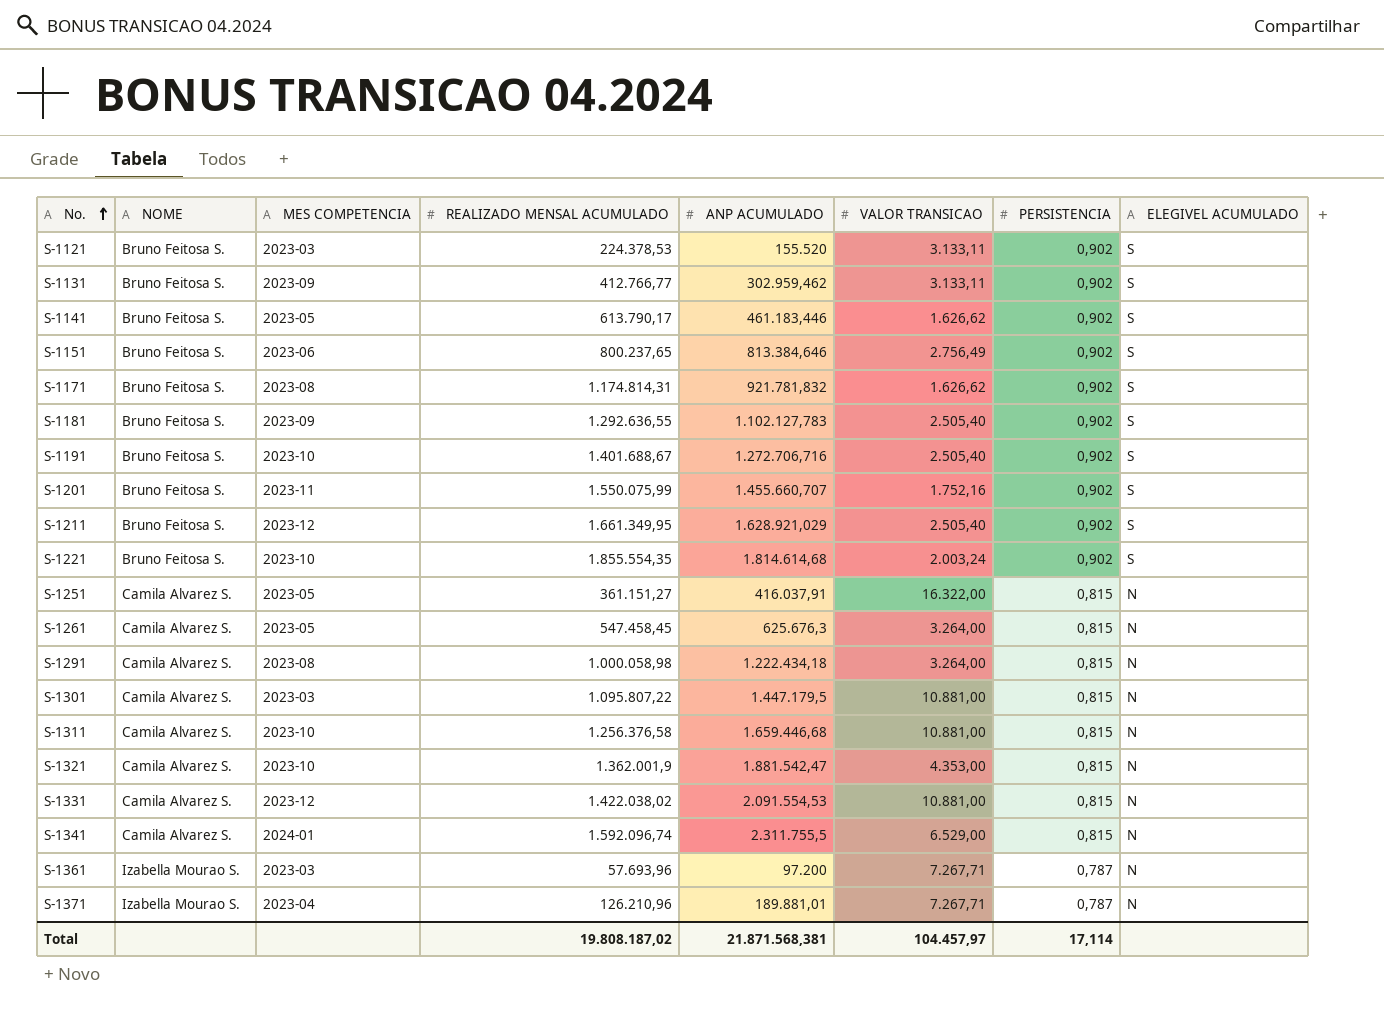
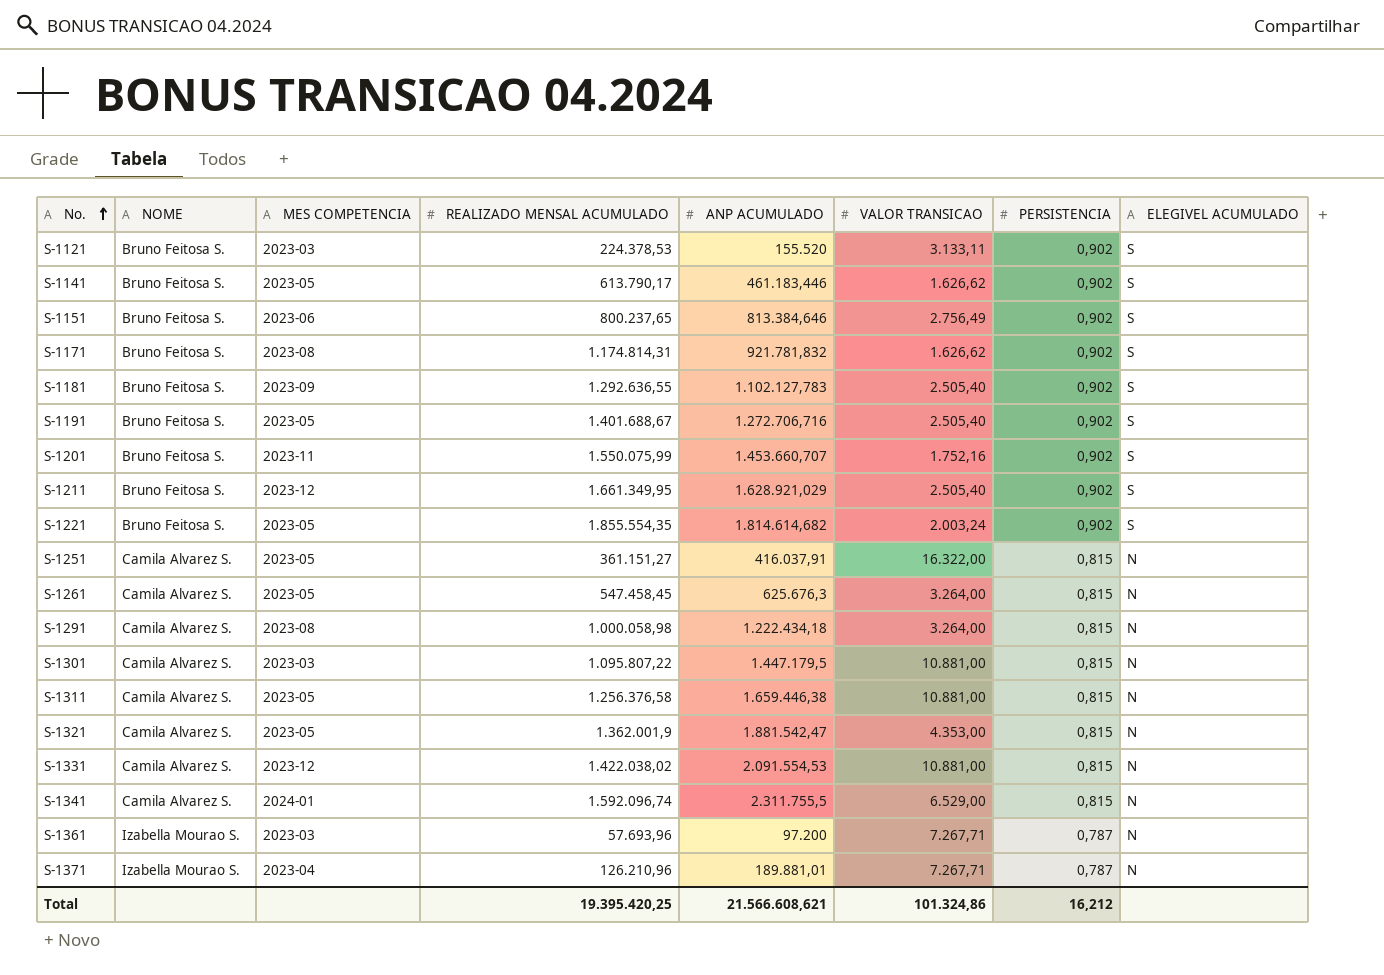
row S-1131: Bruno Feitosa S. | 2023-09 | 412.766,77 | 302.959,462 | 3.133,11 | 0,902 | S -> none
S-1191 | MES COMPETENCIA: 2023-10 -> 2023-05
S-1201 | ANP ACUMULADO: 1.455.660,707 -> 1.453.660,707
S-1221 | MES COMPETENCIA: 2023-10 -> 2023-05
S-1221 | ANP ACUMULADO: 1.814.614,68 -> 1.814.614,682
S-1311 | MES COMPETENCIA: 2023-10 -> 2023-05
S-1311 | ANP ACUMULADO: 1.659.446,68 -> 1.659.446,38
S-1321 | MES COMPETENCIA: 2023-10 -> 2023-05
Total | REALIZADO MENSAL ACUMULADO: 19.808.187,02 -> 19.395.420,25
Total | ANP ACUMULADO: 21.871.568,381 -> 21.566.608,621
Total | VALOR TRANSICAO: 104.457,97 -> 101.324,86
Total | PERSISTENCIA: 17,114 -> 16,212

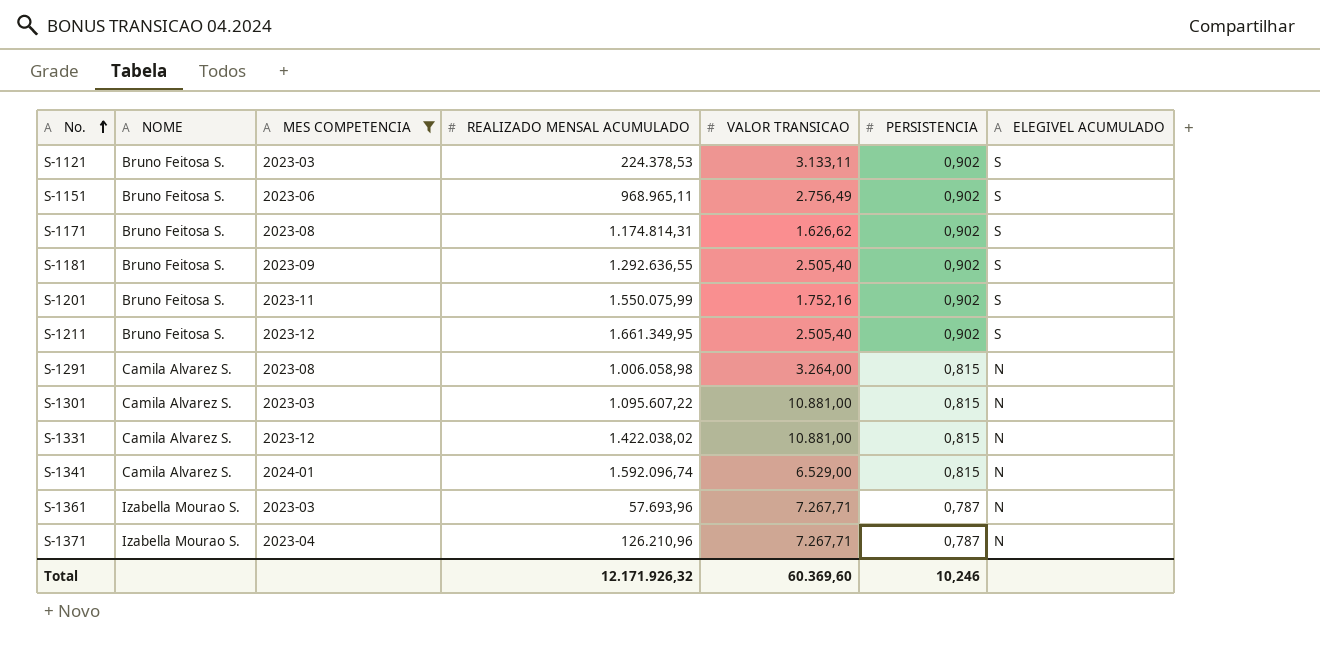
filter: none -> MES COMPETENCIA != 2023-05
column ANP ACUMULADO | position: 5 -> none
S-1151 | REALIZADO MENSAL ACUMULADO: 800.237,65 -> 968.965,11
S-1291 | REALIZADO MENSAL ACUMULADO: 1.000.058,98 -> 1.006.058,98
S-1301 | REALIZADO MENSAL ACUMULADO: 1.095.807,22 -> 1.095.607,22
Total | REALIZADO MENSAL ACUMULADO: 19.395.420,25 -> 12.171.926,32
Total | VALOR TRANSICAO: 101.324,86 -> 60.369,60
Total | PERSISTENCIA: 16,212 -> 10,246

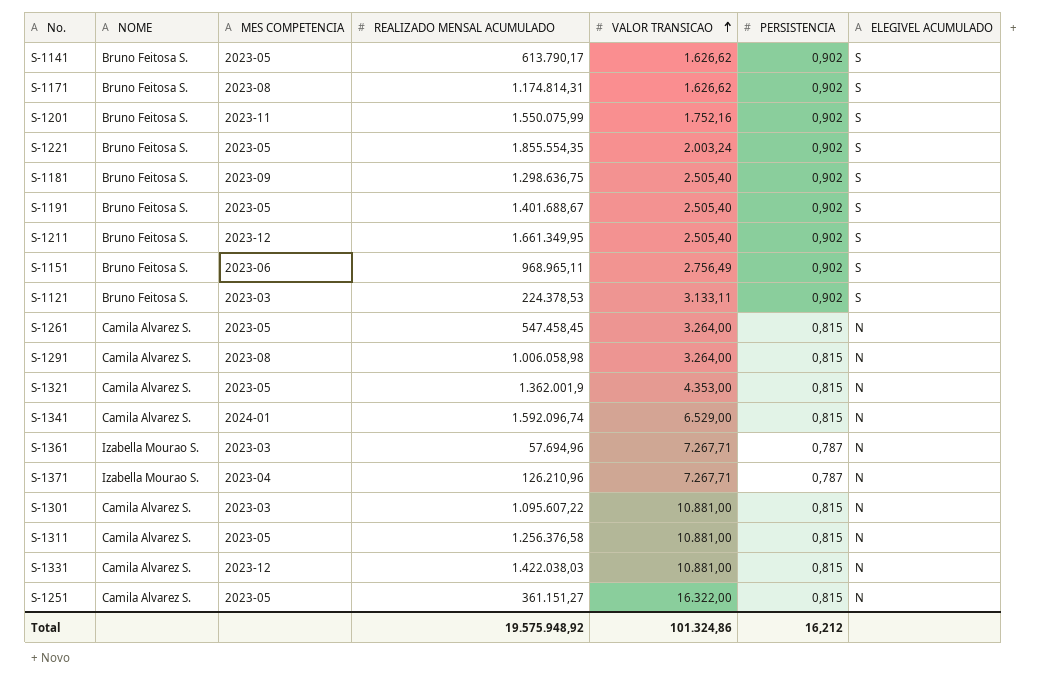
filter: MES COMPETENCIA != 2023-05 -> none
row order: No. ascending -> VALOR TRANSICAO ascending
S-1181 | REALIZADO MENSAL ACUMULADO: 1.292.636,55 -> 1.298.636,75
S-1361 | REALIZADO MENSAL ACUMULADO: 57.693,96 -> 57.694,96
S-1331 | REALIZADO MENSAL ACUMULADO: 1.422.038,02 -> 1.422.038,03
Total | REALIZADO MENSAL ACUMULADO: 12.171.926,32 -> 19.575.948,92
Total | VALOR TRANSICAO: 60.369,60 -> 101.324,86
Total | PERSISTENCIA: 10,246 -> 16,212

